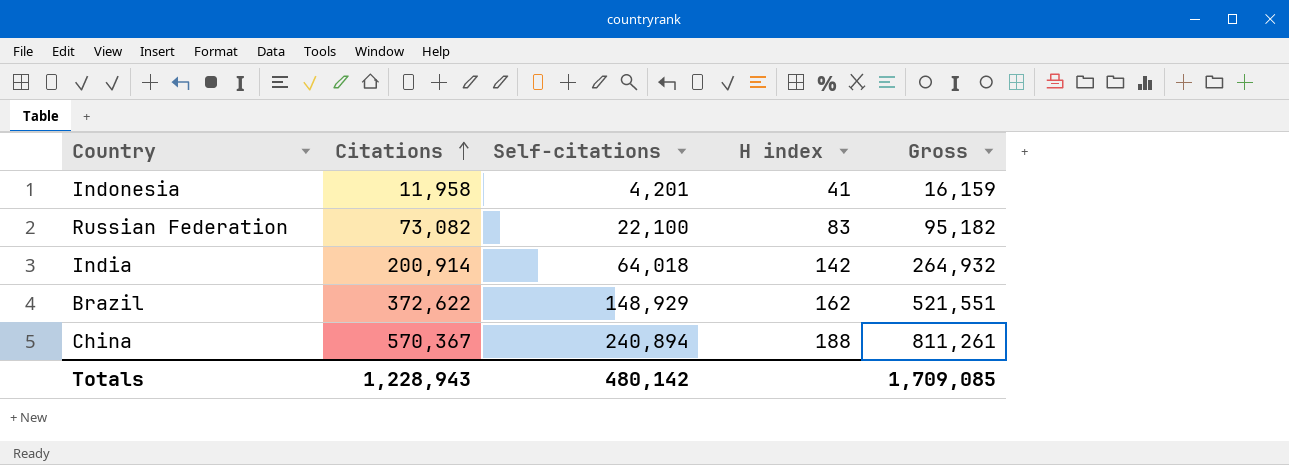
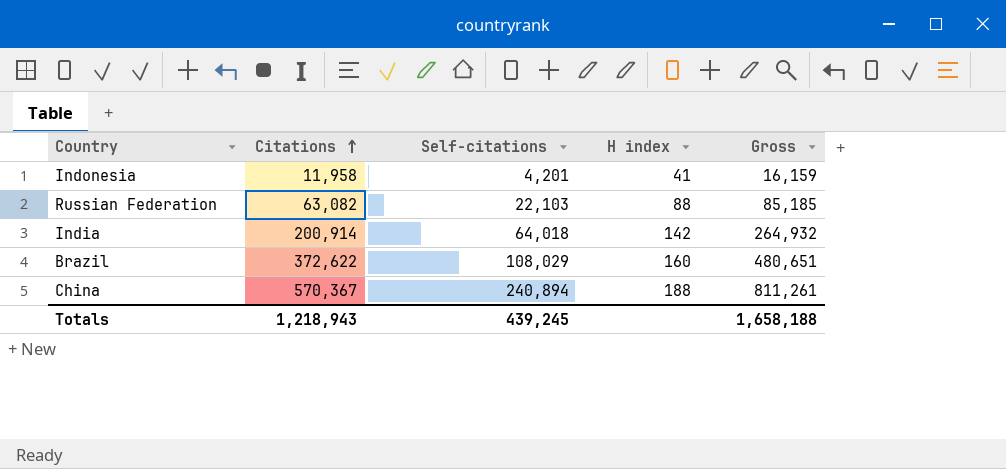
Russian Federation | Citations: 73,082 -> 63,082
Russian Federation | Self-citations: 22,100 -> 22,103
Russian Federation | H index: 83 -> 88
Russian Federation | Gross: 95,182 -> 85,185
Brazil | Self-citations: 148,929 -> 108,029
Brazil | H index: 162 -> 160
Brazil | Gross: 521,551 -> 480,651
Totals | Citations: 1,228,943 -> 1,218,943
Totals | Self-citations: 480,142 -> 439,245
Totals | Gross: 1,709,085 -> 1,658,188

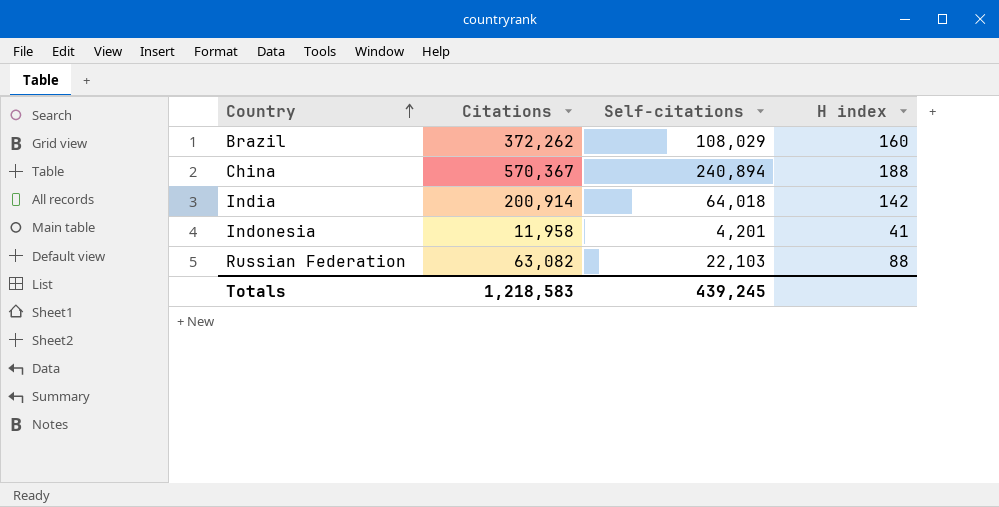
row order: Citations ascending -> Country ascending
column Gross | formula: [Citations] + [Self-citations] -> none
Brazil | Citations: 372,622 -> 372,262
Totals | Citations: 1,218,943 -> 1,218,583

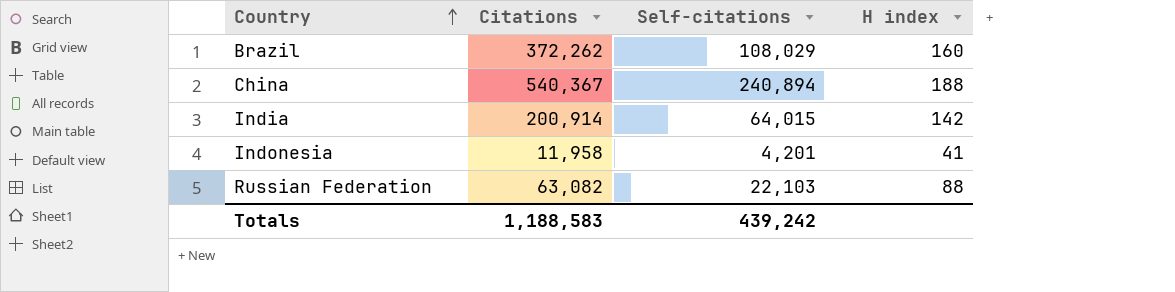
China | Citations: 570,367 -> 540,367
India | Self-citations: 64,018 -> 64,015
Totals | Citations: 1,218,583 -> 1,188,583
Totals | Self-citations: 439,245 -> 439,242

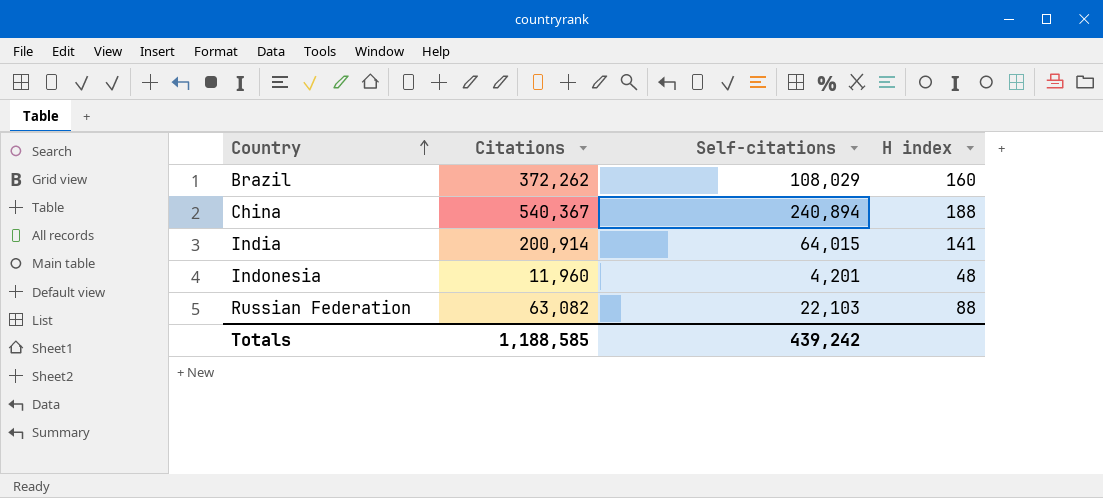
India | H index: 142 -> 141
Indonesia | Citations: 11,958 -> 11,960
Indonesia | H index: 41 -> 48
Totals | Citations: 1,188,583 -> 1,188,585

